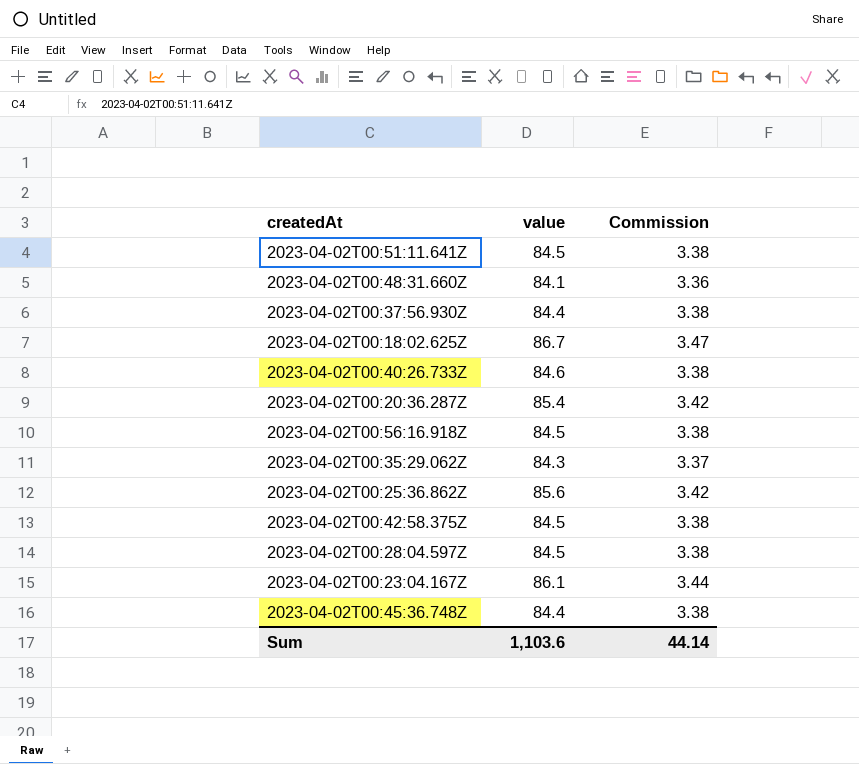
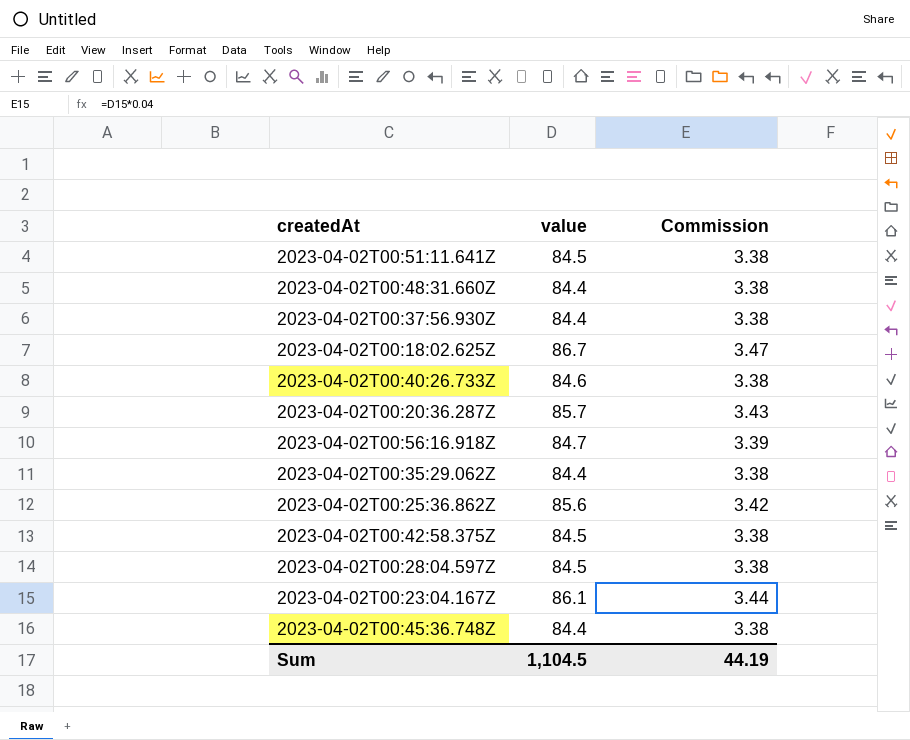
2023-04-02T00:48:31.660Z | value: 84.1 -> 84.4
2023-04-02T00:48:31.660Z | Commission: 3.36 -> 3.38
2023-04-02T00:20:36.287Z | value: 85.4 -> 85.7
2023-04-02T00:20:36.287Z | Commission: 3.42 -> 3.43
2023-04-02T00:56:16.918Z | value: 84.5 -> 84.7
2023-04-02T00:56:16.918Z | Commission: 3.38 -> 3.39
2023-04-02T00:35:29.062Z | value: 84.3 -> 84.4
2023-04-02T00:35:29.062Z | Commission: 3.37 -> 3.38
Sum | value: 1,103.6 -> 1,104.5
Sum | Commission: 44.14 -> 44.19

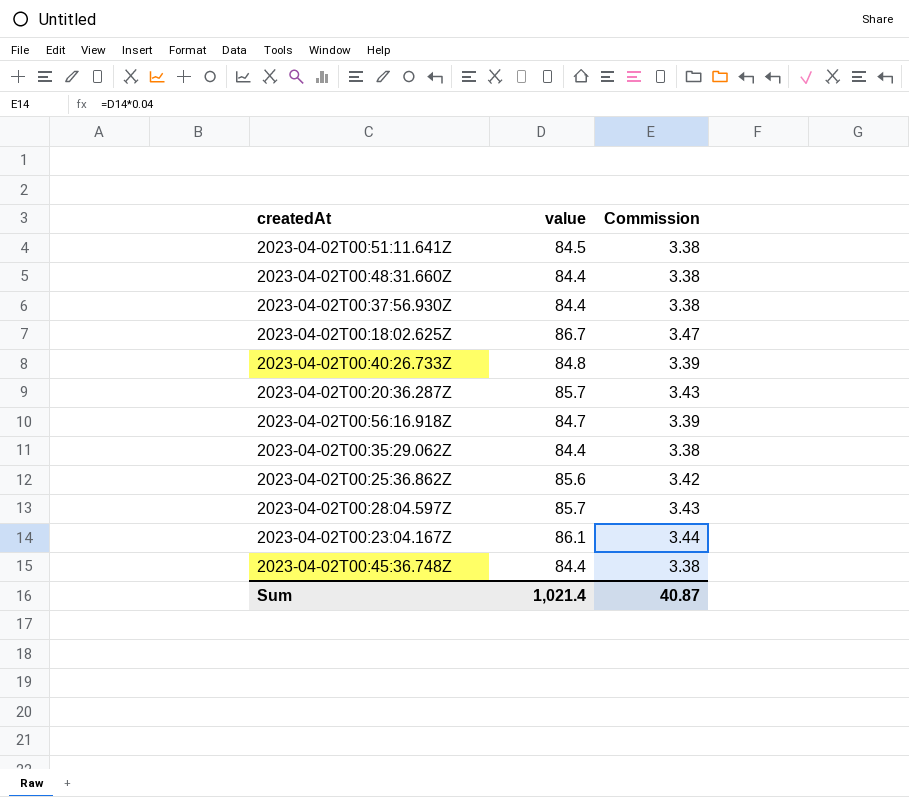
row 2023-04-02T00:42:58.375Z: 84.5 | 3.38 -> none
2023-04-02T00:40:26.733Z | value: 84.6 -> 84.8
2023-04-02T00:40:26.733Z | Commission: 3.38 -> 3.39
2023-04-02T00:28:04.597Z | value: 84.5 -> 85.7
2023-04-02T00:28:04.597Z | Commission: 3.38 -> 3.43
Sum | value: 1,104.5 -> 1,021.4
Sum | Commission: 44.19 -> 40.87

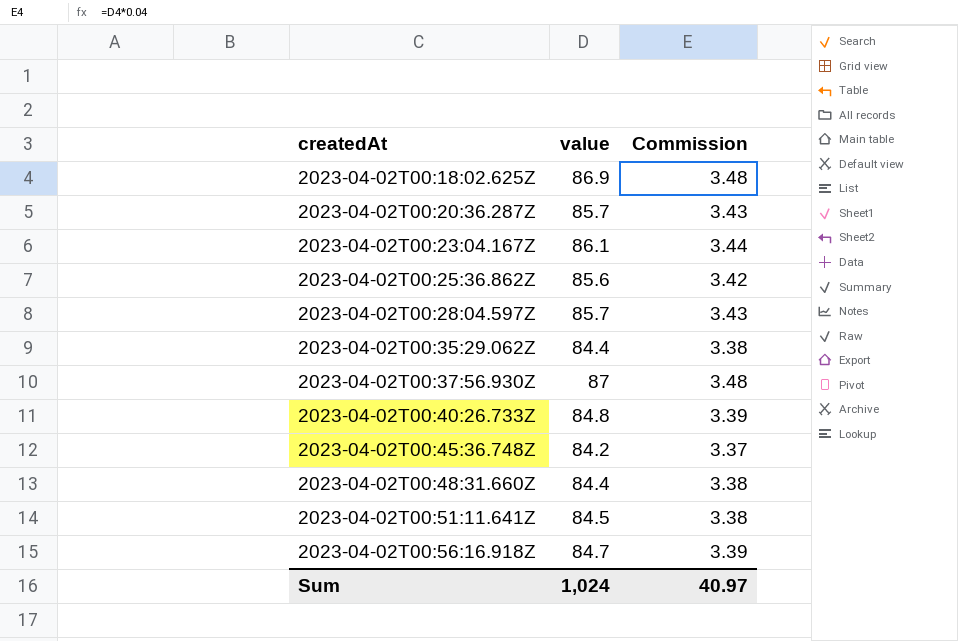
row order: none -> createdAt ascending
2023-04-02T00:18:02.625Z | value: 86.7 -> 86.9
2023-04-02T00:18:02.625Z | Commission: 3.47 -> 3.48
2023-04-02T00:37:56.930Z | value: 84.4 -> 87
2023-04-02T00:37:56.930Z | Commission: 3.38 -> 3.48
2023-04-02T00:45:36.748Z | value: 84.4 -> 84.2
2023-04-02T00:45:36.748Z | Commission: 3.38 -> 3.37
Sum | value: 1,021.4 -> 1,024
Sum | Commission: 40.87 -> 40.97

